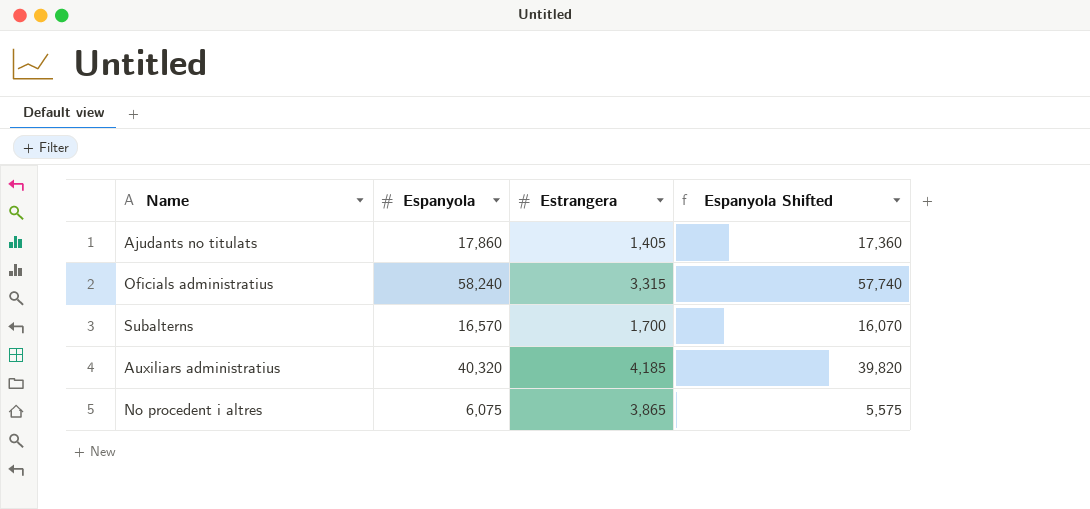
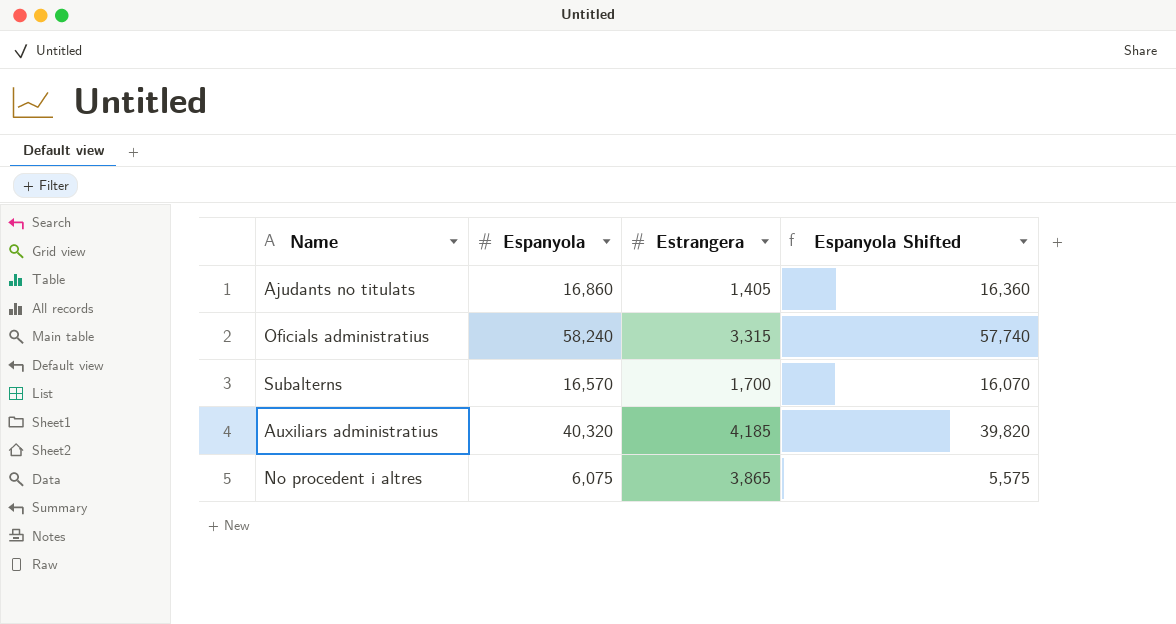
Ajudants no titulats | Espanyola: 17,860 -> 16,860
Ajudants no titulats | Espanyola Shifted: 17,360 -> 16,360

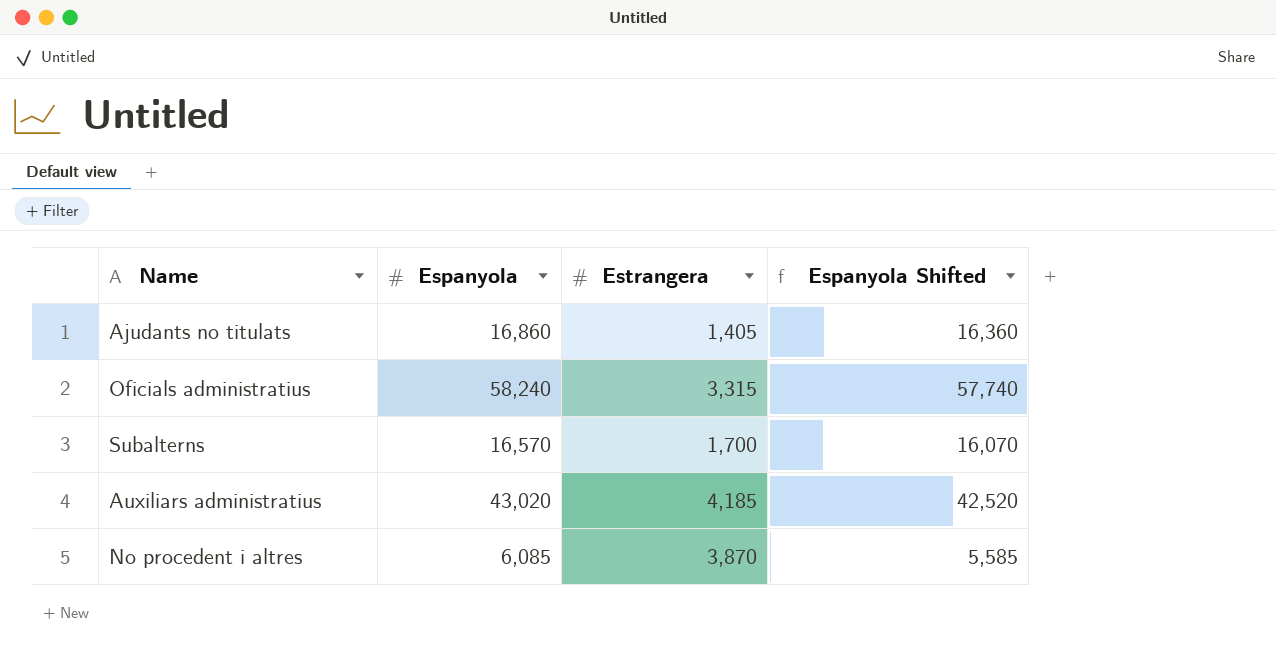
Auxiliars administratius | Espanyola: 40,320 -> 43,020
Auxiliars administratius | Espanyola Shifted: 39,820 -> 42,520
No procedent i altres | Espanyola: 6,075 -> 6,085
No procedent i altres | Estrangera: 3,865 -> 3,870
No procedent i altres | Espanyola Shifted: 5,575 -> 5,585

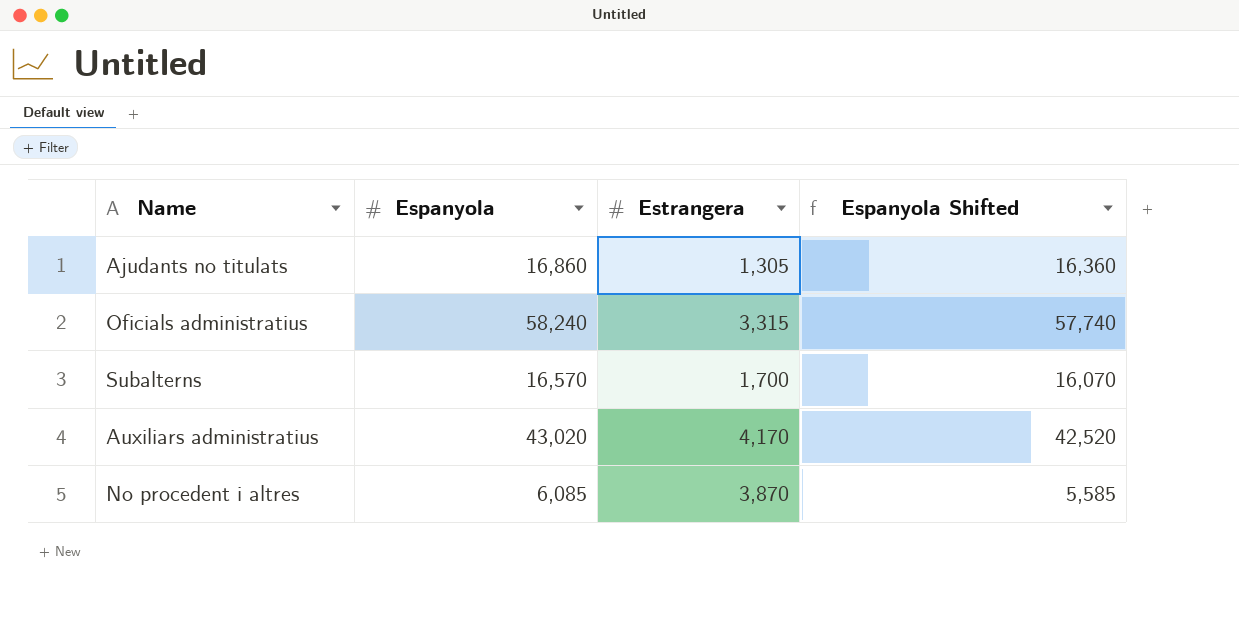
Ajudants no titulats | Estrangera: 1,405 -> 1,305
Auxiliars administratius | Estrangera: 4,185 -> 4,170

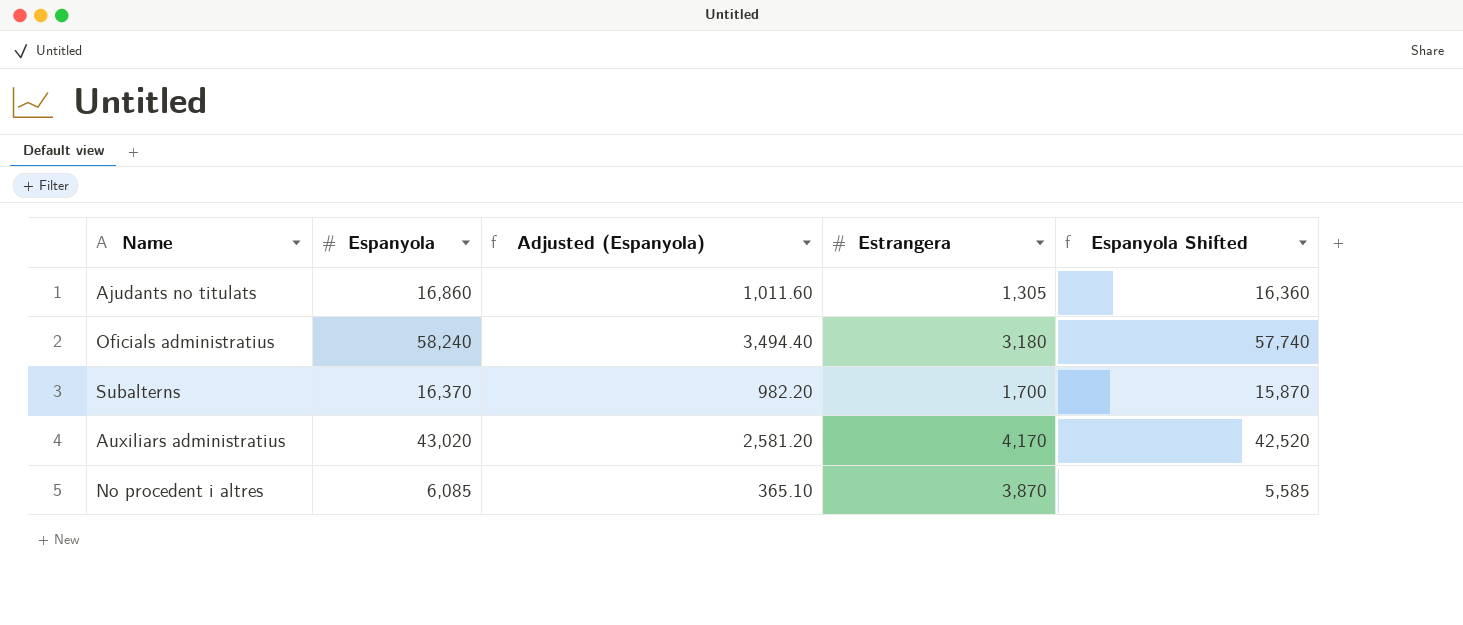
column Adjusted (Espanyola) | formula: none -> [Espanyola] * 0.06
Oficials administratius | Estrangera: 3,315 -> 3,180
Subalterns | Espanyola: 16,570 -> 16,370
Subalterns | Espanyola Shifted: 16,070 -> 15,870

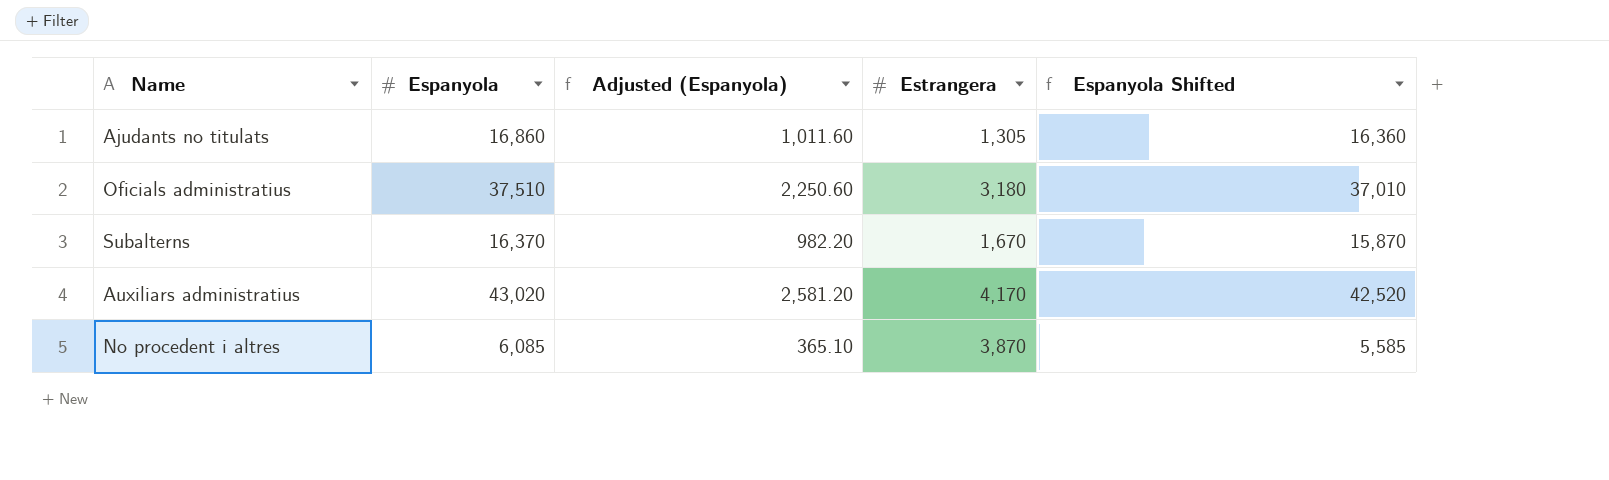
Oficials administratius | Espanyola: 58,240 -> 37,510
Oficials administratius | Adjusted (Espanyola): 3,494.40 -> 2,250.60
Oficials administratius | Espanyola Shifted: 57,740 -> 37,010
Subalterns | Estrangera: 1,700 -> 1,670

